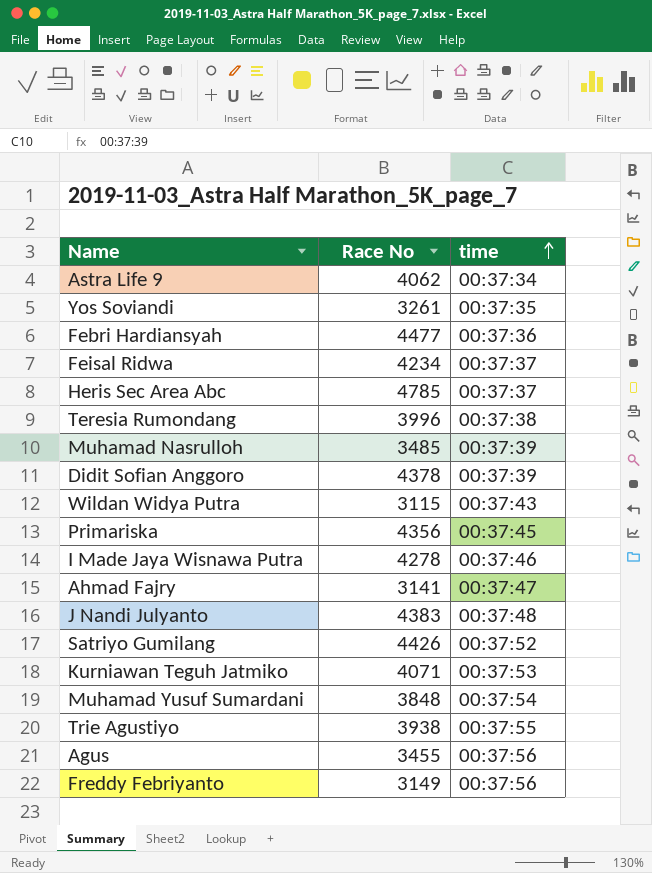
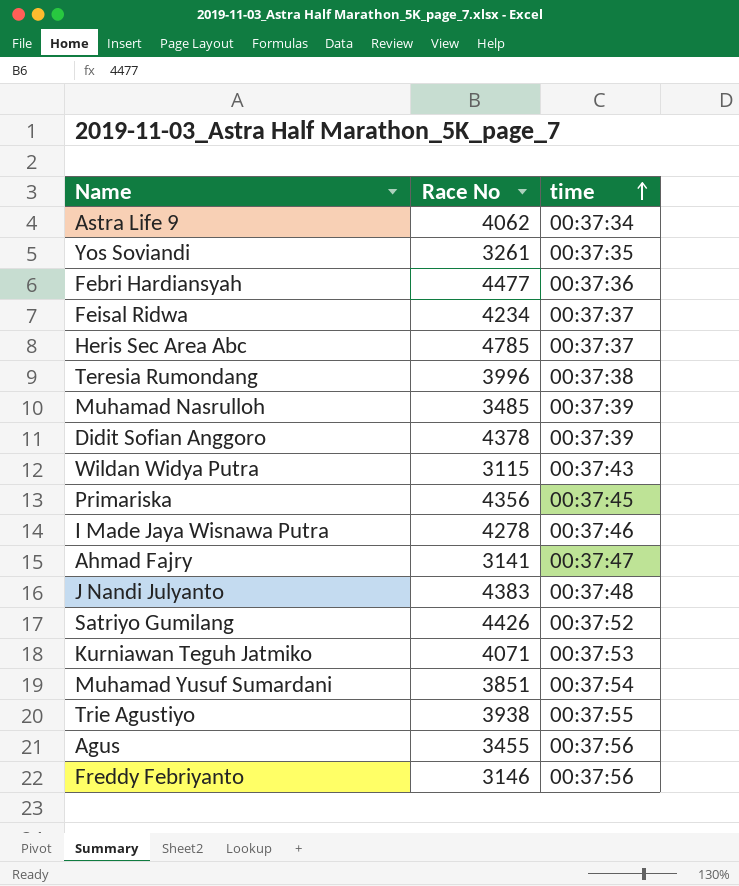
Muhamad Yusuf Sumardani | Race No: 3848 -> 3851
Freddy Febriyanto | Race No: 3149 -> 3146

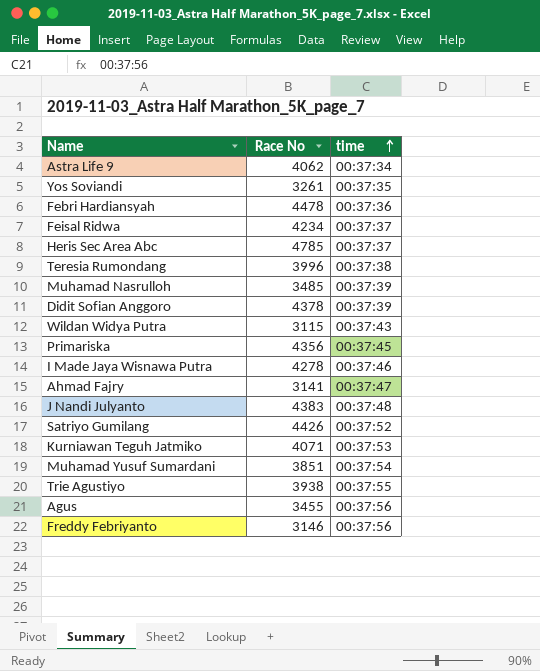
Febri Hardiansyah | Race No: 4477 -> 4478

